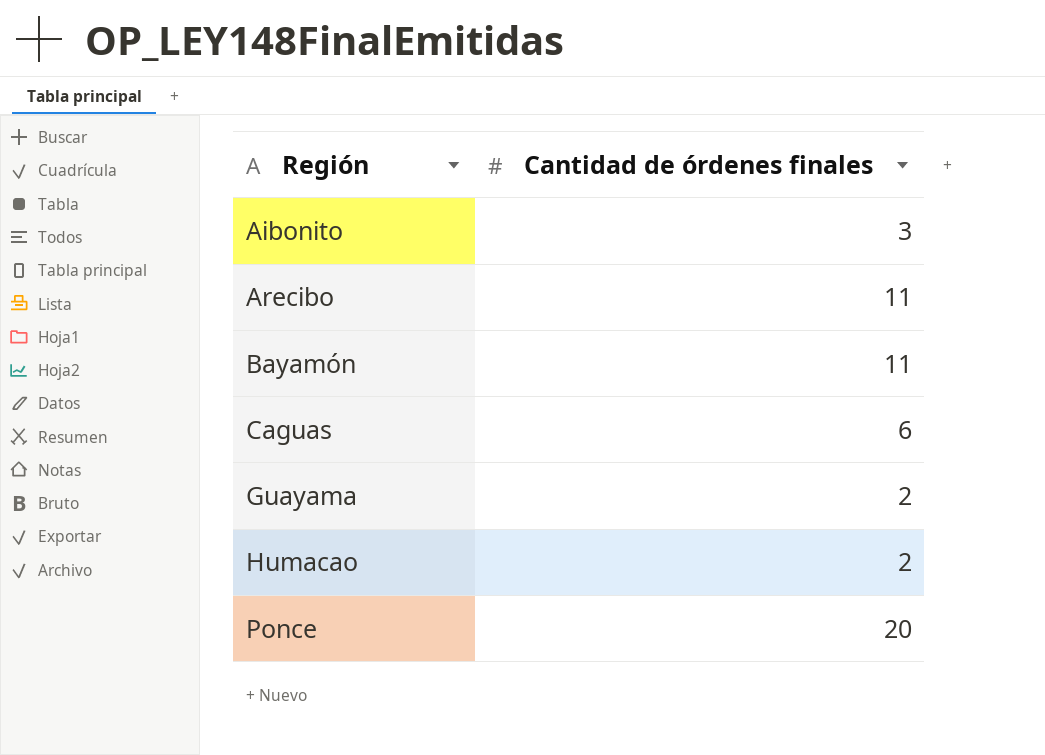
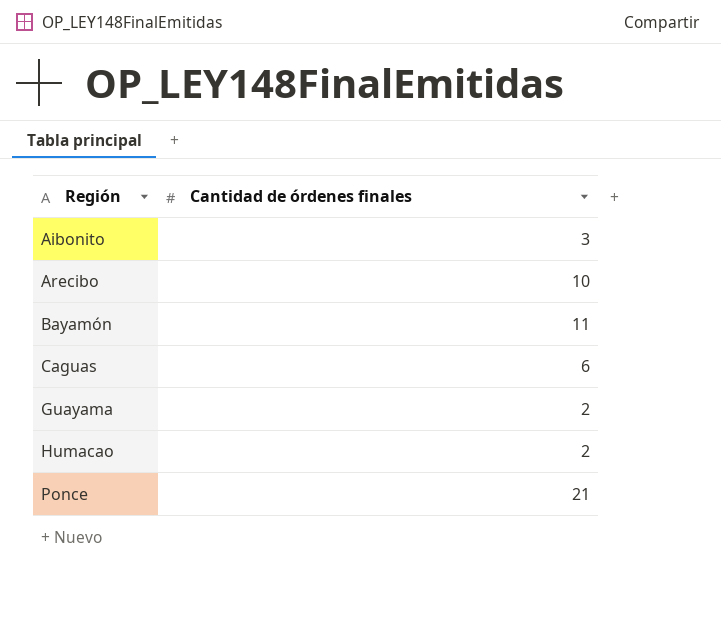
Arecibo | Cantidad de órdenes finales: 11 -> 10
Ponce | Cantidad de órdenes finales: 20 -> 21

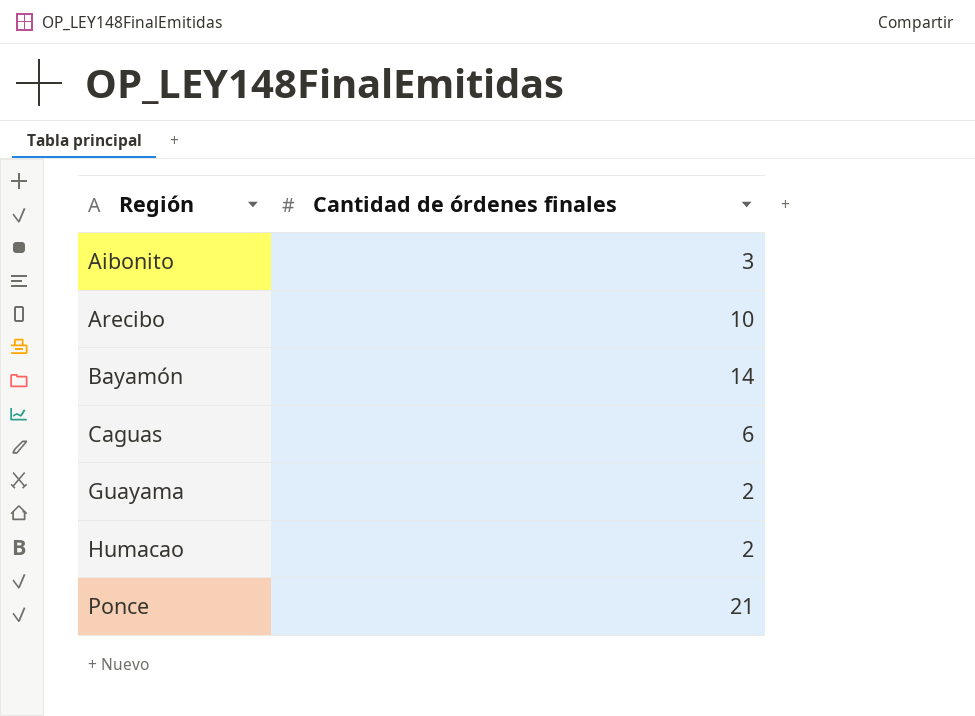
Bayamón | Cantidad de órdenes finales: 11 -> 14

